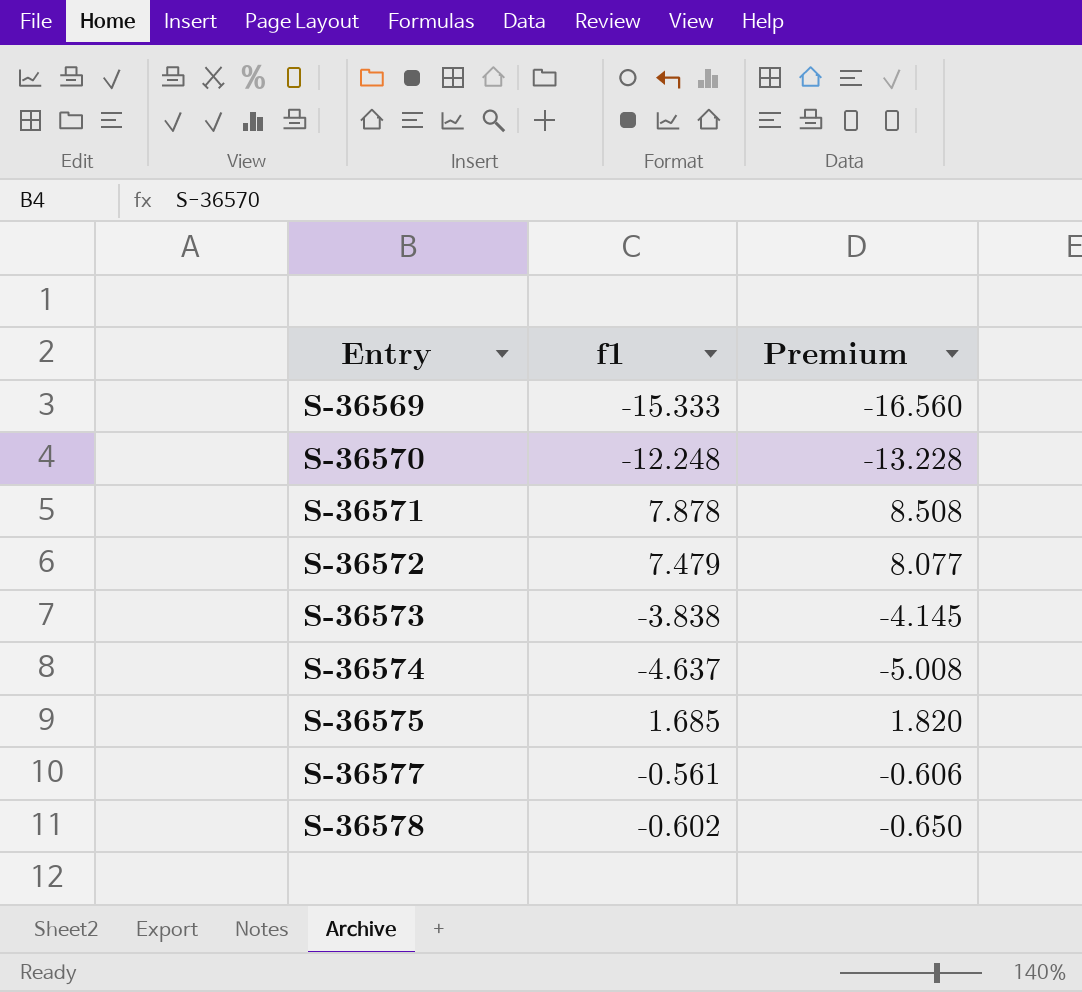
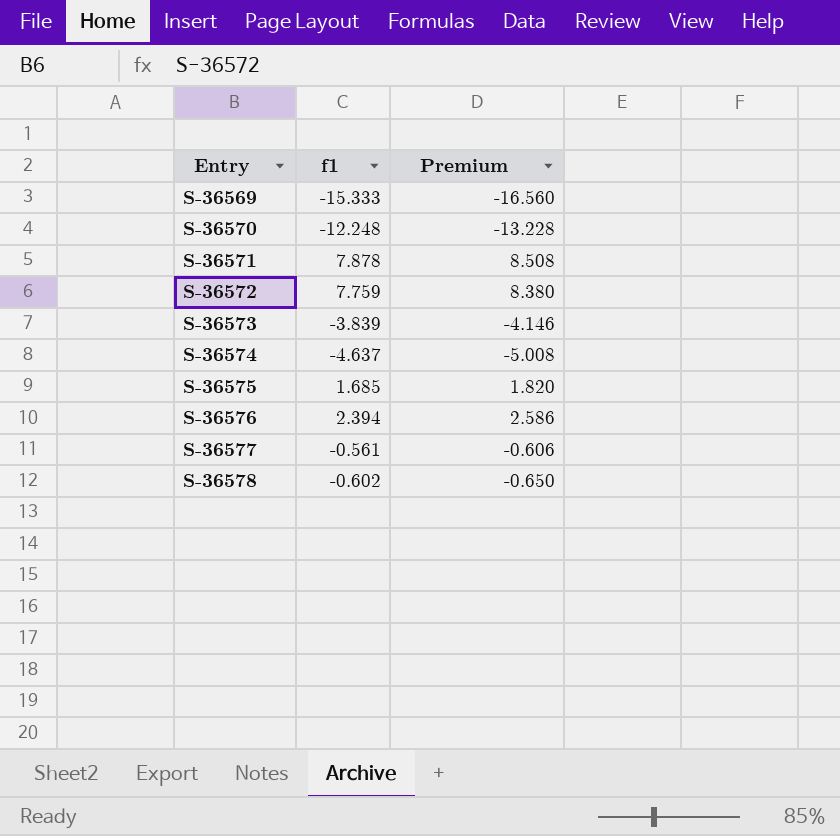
S-36572 | f1: 7.479 -> 7.759
S-36572 | Premium: 8.077 -> 8.380
S-36573 | f1: -3.838 -> -3.839
S-36573 | Premium: -4.145 -> -4.146
row S-36576: none -> 2.394 | 2.586

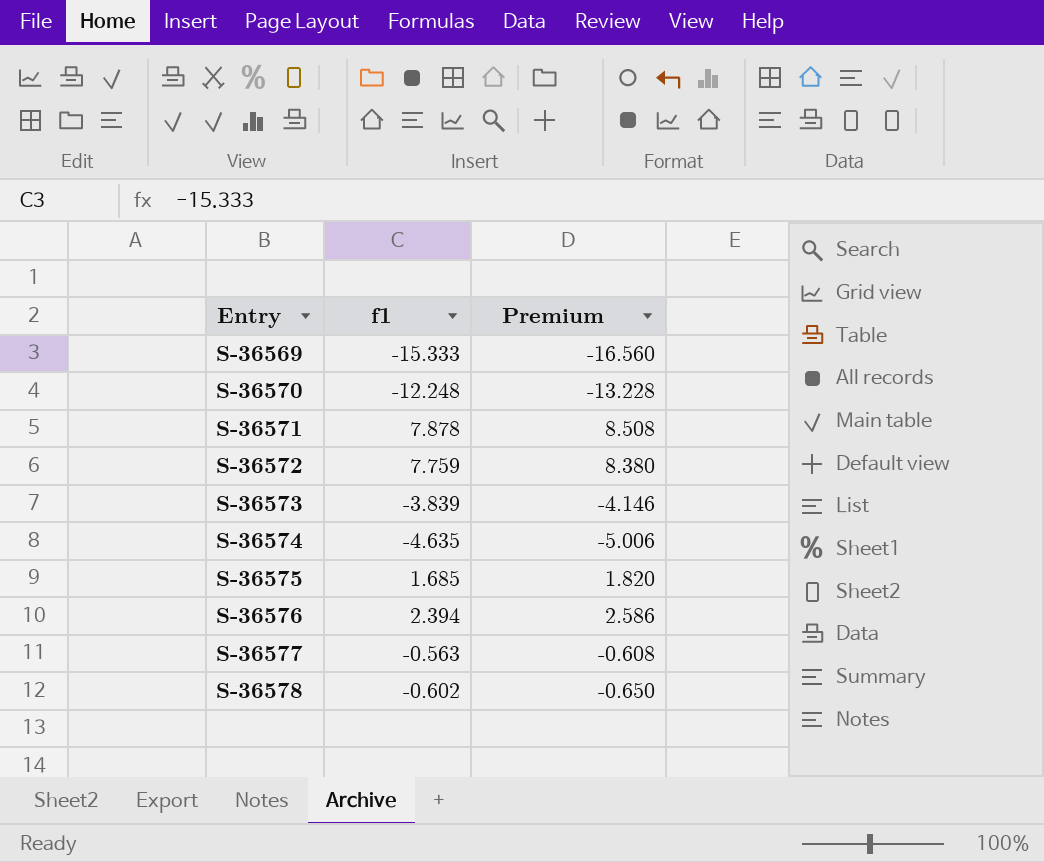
S-36574 | f1: -4.637 -> -4.635
S-36574 | Premium: -5.008 -> -5.006
S-36577 | f1: -0.561 -> -0.563
S-36577 | Premium: -0.606 -> -0.608

